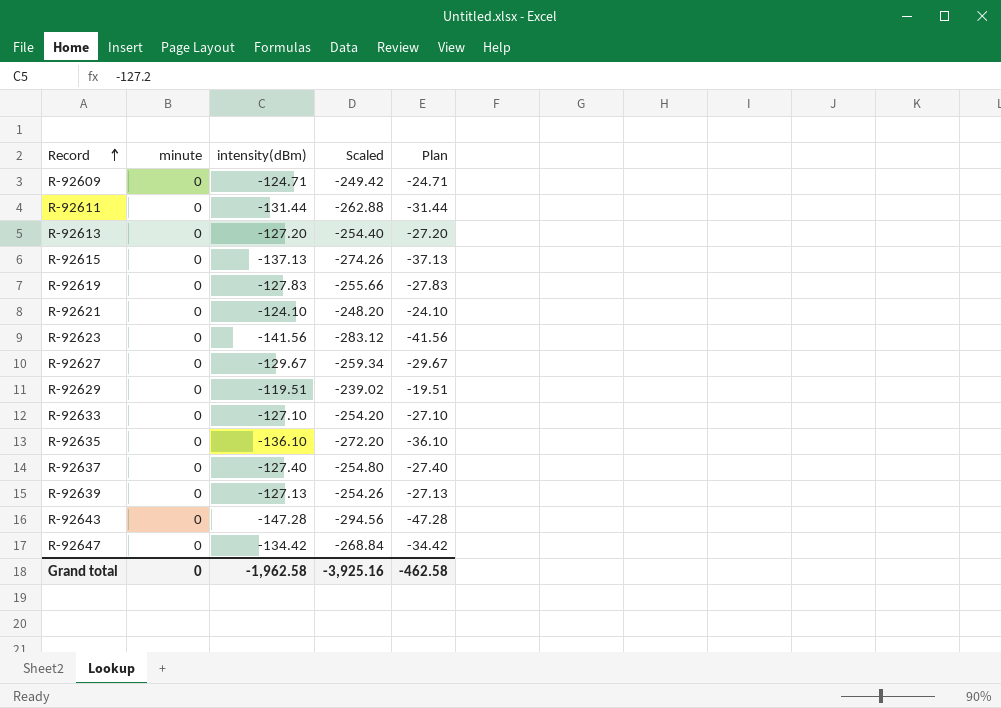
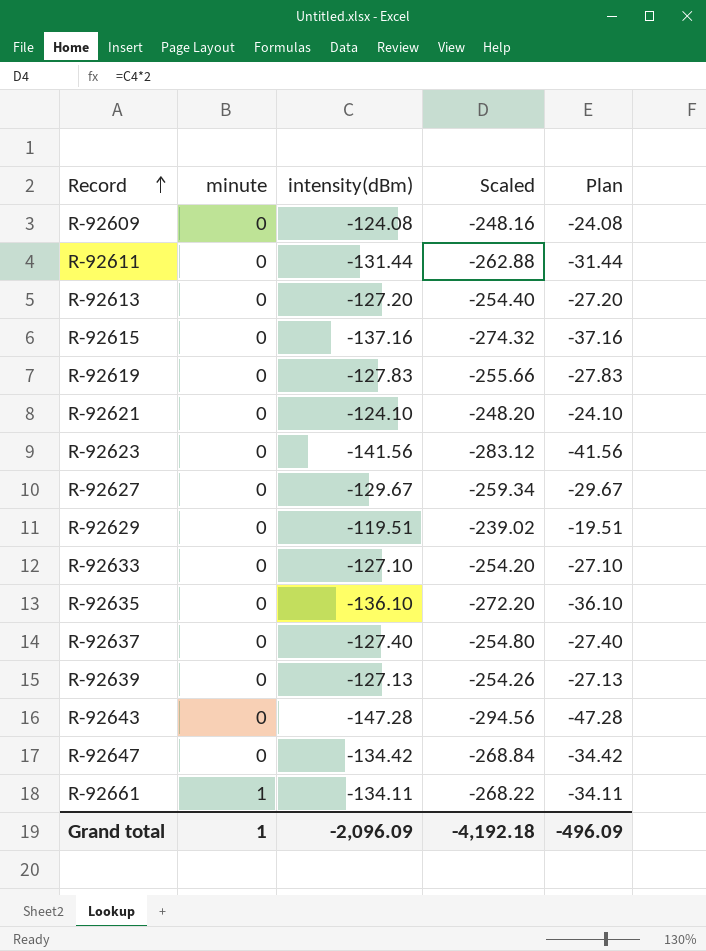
R-92609 | intensity(dBm): -124.71 -> -124.08
R-92609 | Scaled: -249.42 -> -248.16
R-92609 | Plan: -24.71 -> -24.08
R-92615 | intensity(dBm): -137.13 -> -137.16
R-92615 | Scaled: -274.26 -> -274.32
R-92615 | Plan: -37.13 -> -37.16
row R-92661: none -> 1 | -134.11 | -268.22 | -34.11
Grand total | minute: 0 -> 1
Grand total | intensity(dBm): -1,962.58 -> -2,096.09
Grand total | Scaled: -3,925.16 -> -4,192.18
Grand total | Plan: -462.58 -> -496.09

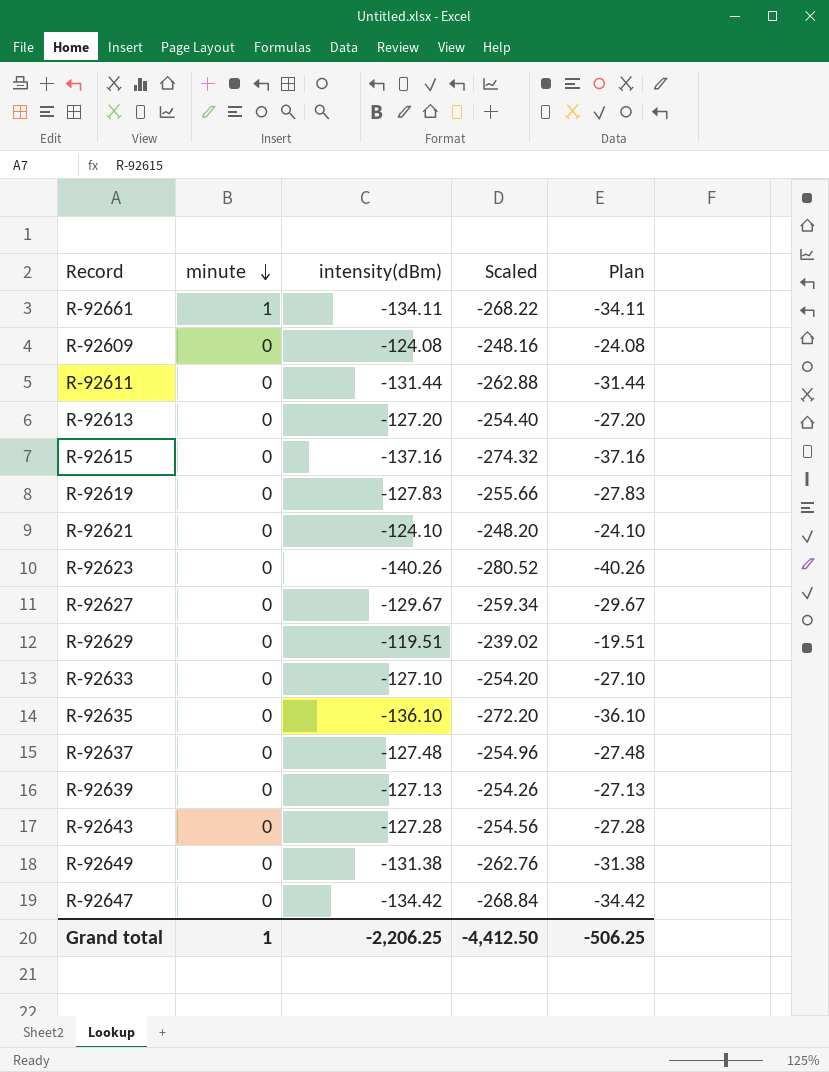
row order: Record ascending -> minute descending
R-92623 | intensity(dBm): -141.56 -> -140.26
R-92623 | Scaled: -283.12 -> -280.52
R-92623 | Plan: -41.56 -> -40.26
R-92637 | intensity(dBm): -127.40 -> -127.48
R-92637 | Scaled: -254.80 -> -254.96
R-92637 | Plan: -27.40 -> -27.48
R-92643 | intensity(dBm): -147.28 -> -127.28
R-92643 | Scaled: -294.56 -> -254.56
R-92643 | Plan: -47.28 -> -27.28
row R-92649: none -> 0 | -131.38 | -262.76 | -31.38
Grand total | intensity(dBm): -2,096.09 -> -2,206.25
Grand total | Scaled: -4,192.18 -> -4,412.50
Grand total | Plan: -496.09 -> -506.25

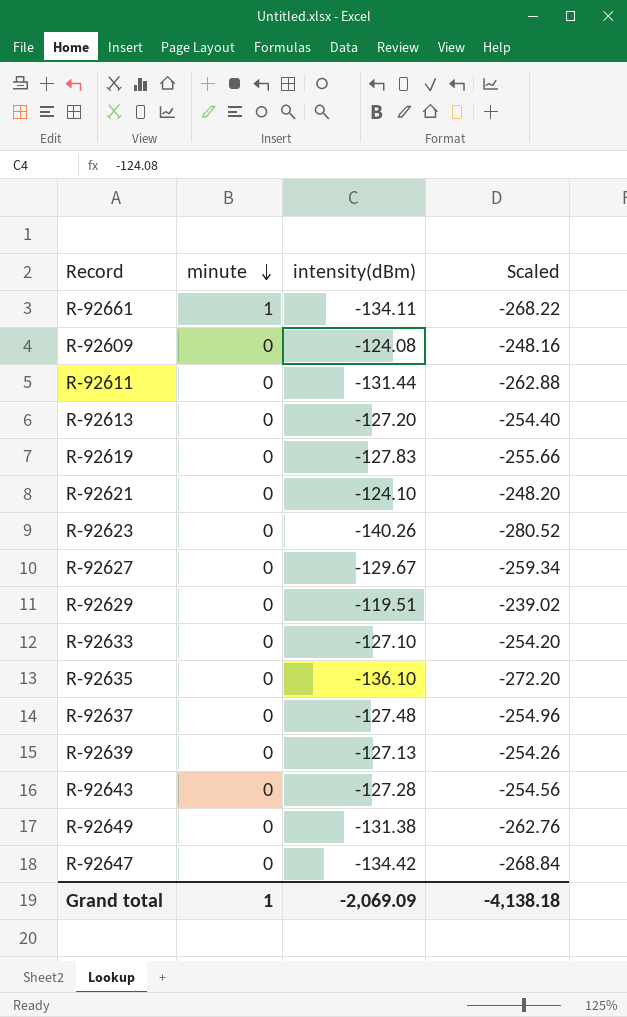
column Plan | formula: [intensity(dBm)] + 100 -> none
row R-92615: 0 | -137.16 | -274.32 | -37.16 -> none
Grand total | intensity(dBm): -2,206.25 -> -2,069.09
Grand total | Scaled: -4,412.50 -> -4,138.18

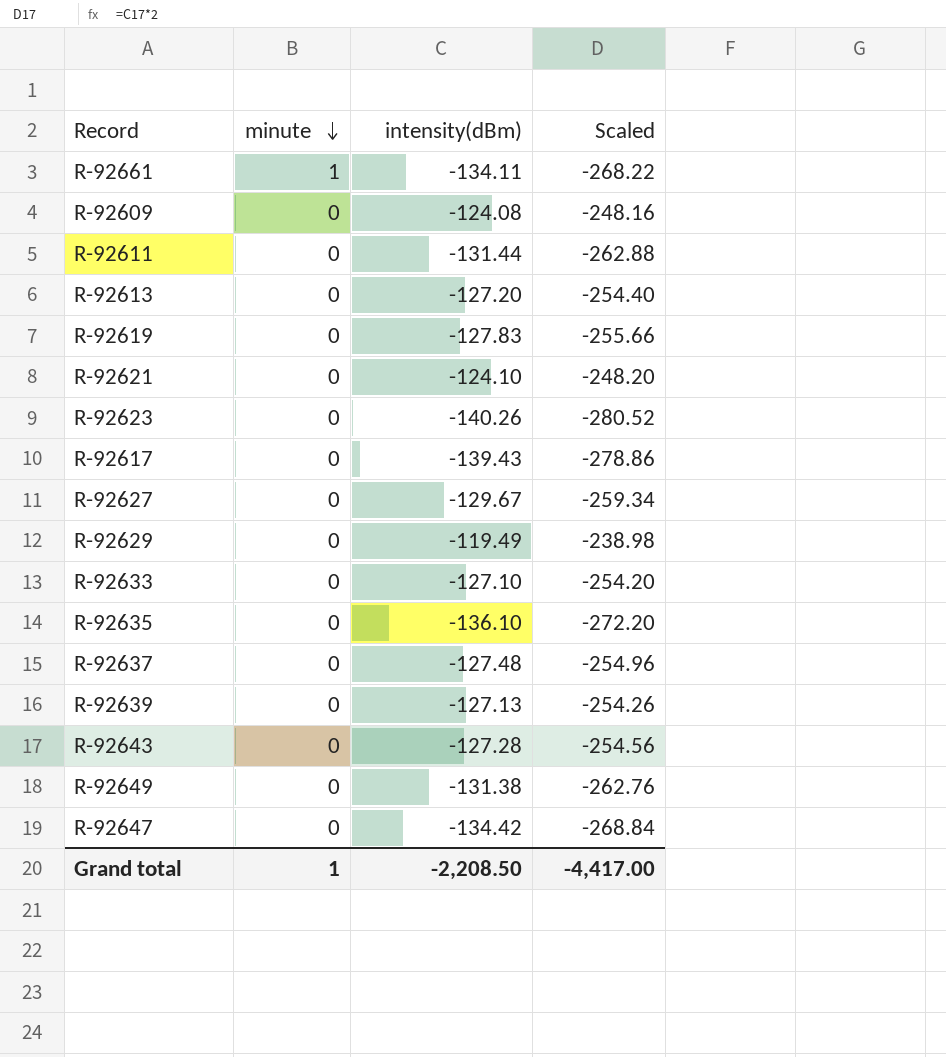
row R-92617: none -> 0 | -139.43 | -278.86
R-92629 | intensity(dBm): -119.51 -> -119.49
R-92629 | Scaled: -239.02 -> -238.98
Grand total | intensity(dBm): -2,069.09 -> -2,208.50
Grand total | Scaled: -4,138.18 -> -4,417.00

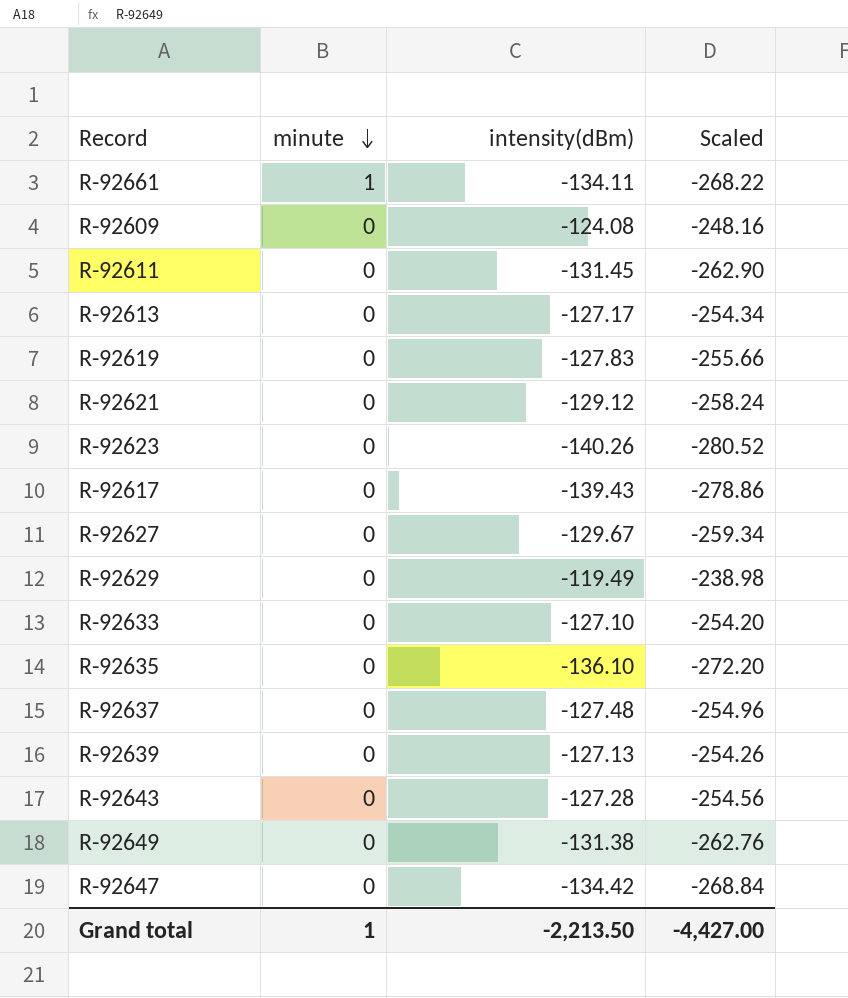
R-92611 | intensity(dBm): -131.44 -> -131.45
R-92611 | Scaled: -262.88 -> -262.90
R-92613 | intensity(dBm): -127.20 -> -127.17
R-92613 | Scaled: -254.40 -> -254.34
R-92621 | intensity(dBm): -124.10 -> -129.12
R-92621 | Scaled: -248.20 -> -258.24
Grand total | intensity(dBm): -2,208.50 -> -2,213.50
Grand total | Scaled: -4,417.00 -> -4,427.00

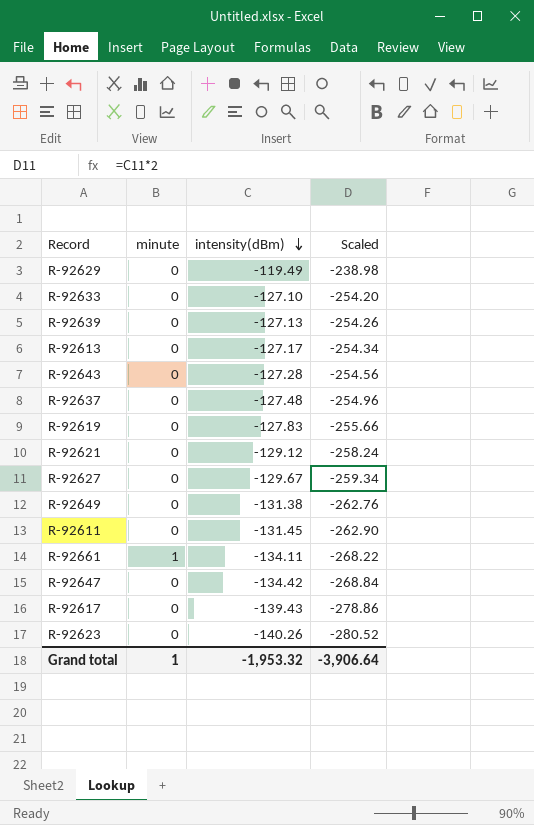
row order: minute descending -> intensity(dBm) descending
row R-92609: 0 | -124.08 | -248.16 -> none
row R-92635: 0 | -136.10 | -272.20 -> none
Grand total | intensity(dBm): -2,213.50 -> -1,953.32
Grand total | Scaled: -4,427.00 -> -3,906.64

